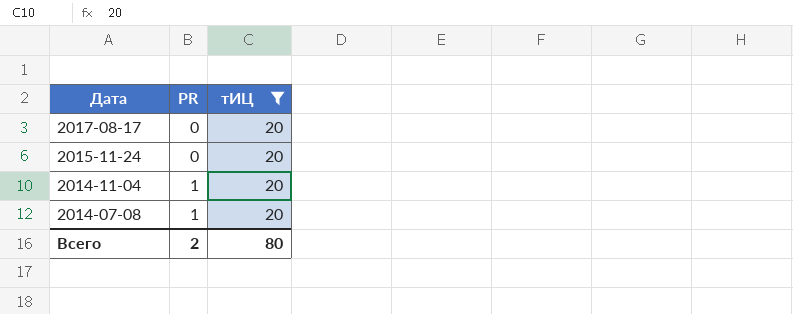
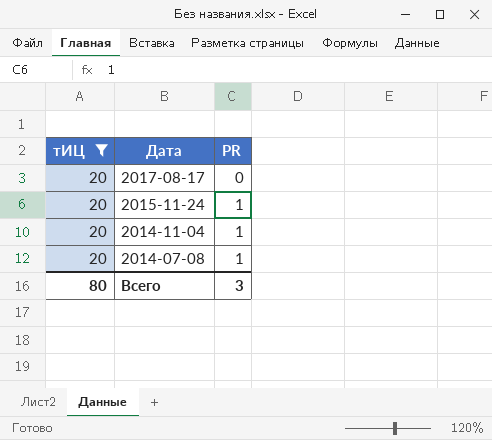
column тИЦ | position: 3 -> 1
2015-11-24 | PR: 0 -> 1
Всего | PR: 2 -> 3

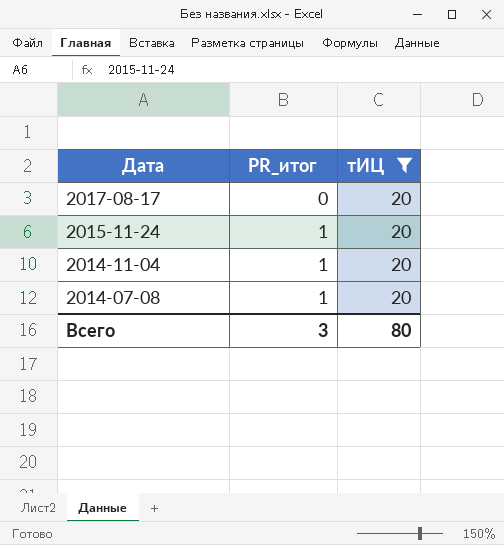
column name: PR -> PR_итог
column тИЦ | position: 1 -> 3

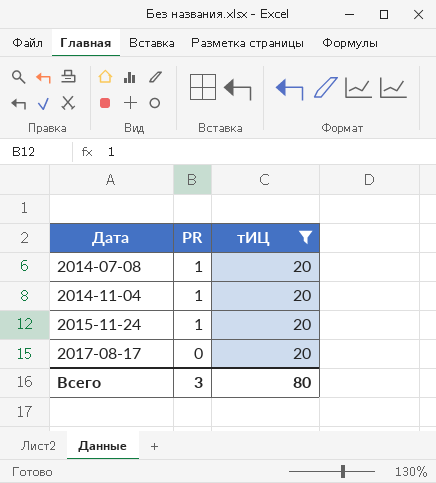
row order: Дата descending -> Дата ascending
column name: PR_итог -> PR

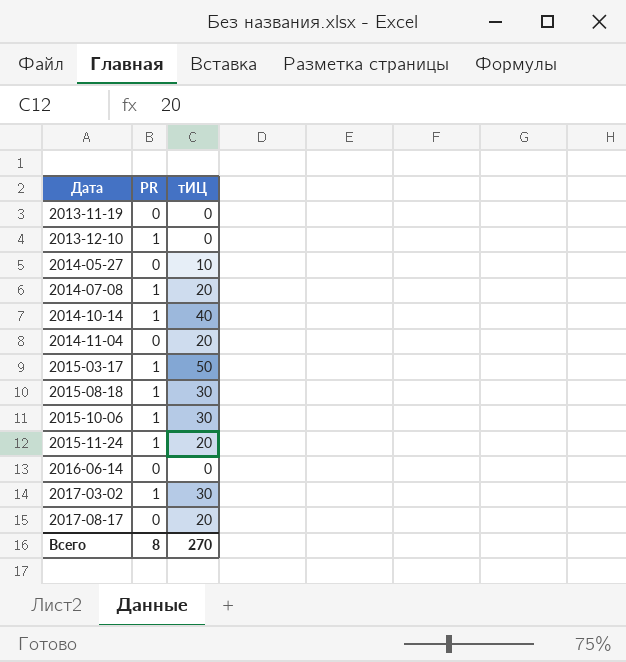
filter: тИЦ = 20 -> none
2014-11-04 | PR: 1 -> 0
Всего | PR: 3 -> 8
Всего | тИЦ: 80 -> 270

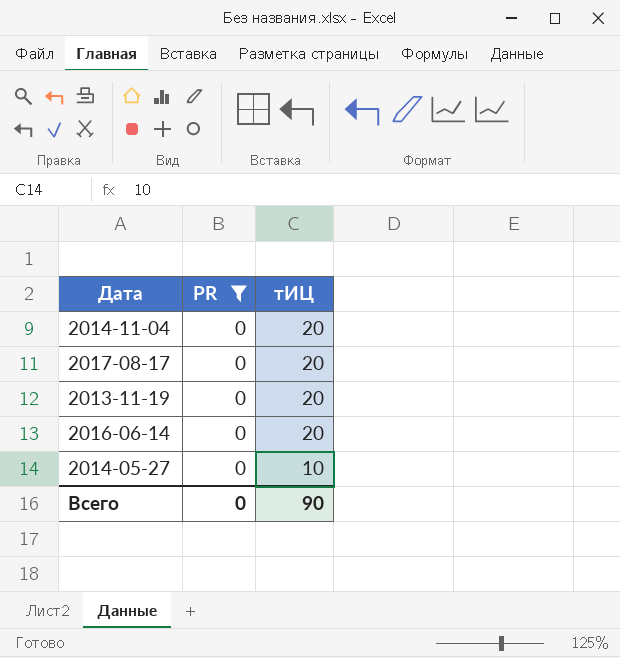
filter: none -> PR = 0
row order: Дата ascending -> тИЦ descending
2013-11-19 | тИЦ: 0 -> 20
2016-06-14 | тИЦ: 0 -> 20
Всего | PR: 8 -> 0
Всего | тИЦ: 270 -> 90

